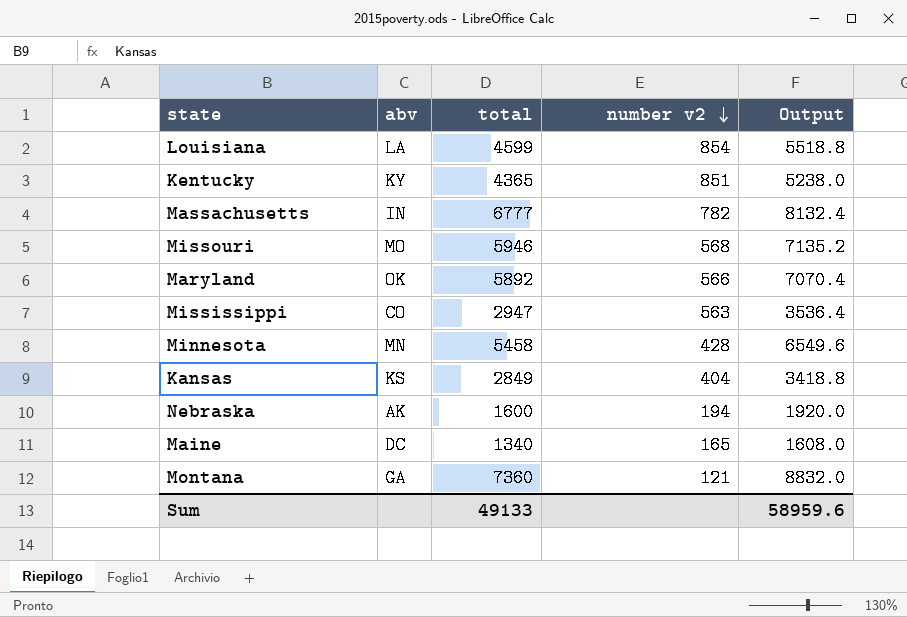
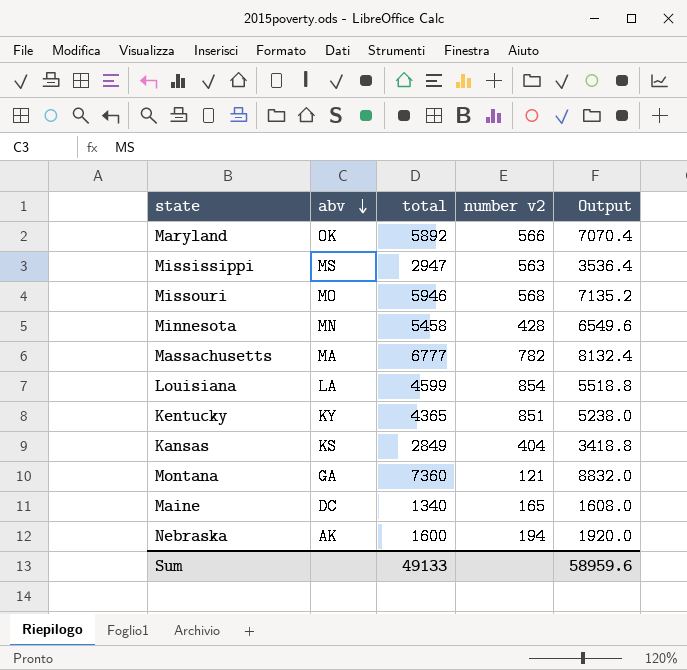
row order: number v2 descending -> abv descending
Mississippi | abv: CO -> MS
Massachusetts | abv: IN -> MA

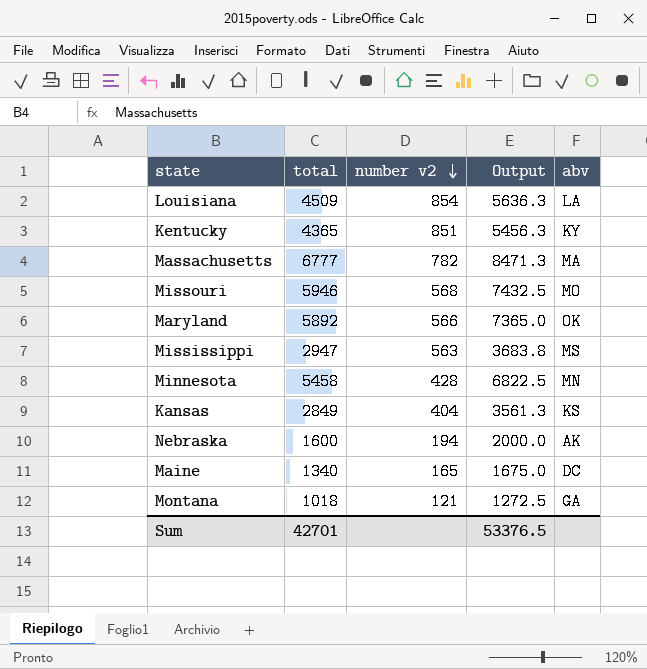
row order: abv descending -> number v2 descending
column Output | formula: [total] * 1.2 -> [total] * 1.25
column abv | position: 2 -> 5
Louisiana | total: 4599 -> 4509
Montana | total: 7360 -> 1018
Sum | total: 49133 -> 42701
Sum | Output: 58959.6 -> 53376.5

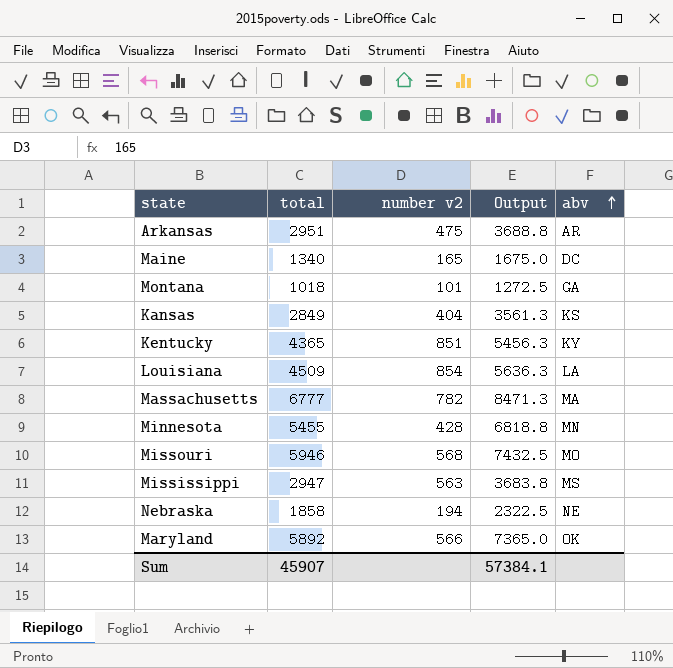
row order: number v2 descending -> abv ascending
row Arkansas: none -> 2951 | 475 | 3688.8 | AR
Montana | number v2: 121 -> 101
Minnesota | total: 5458 -> 5455
Minnesota | Output: 6822.5 -> 6818.8
Nebraska | total: 1600 -> 1858
Nebraska | Output: 2000.0 -> 2322.5
Nebraska | abv: AK -> NE
Sum | total: 42701 -> 45907
Sum | Output: 53376.5 -> 57384.1

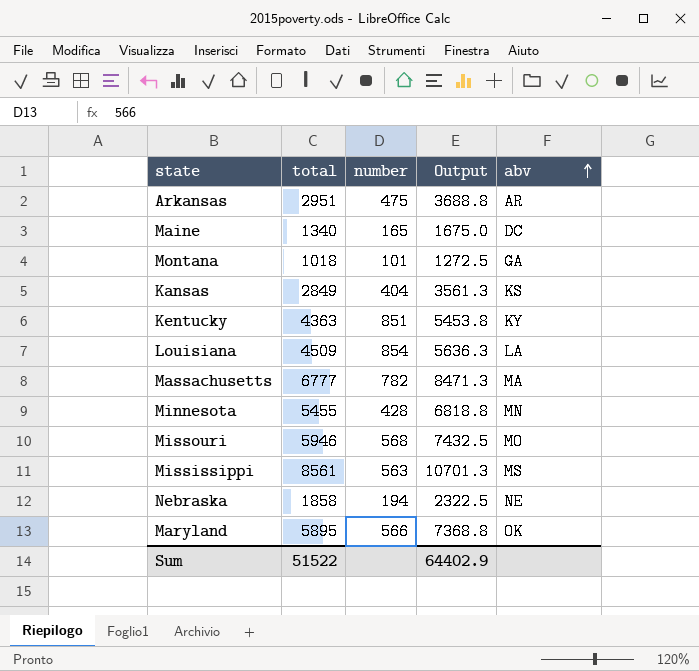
column name: number v2 -> number
Kentucky | total: 4365 -> 4363
Kentucky | Output: 5456.3 -> 5453.8
Mississippi | total: 2947 -> 8561
Mississippi | Output: 3683.8 -> 10701.3
Maryland | total: 5892 -> 5895
Maryland | Output: 7365.0 -> 7368.8
Sum | total: 45907 -> 51522
Sum | Output: 57384.1 -> 64402.9

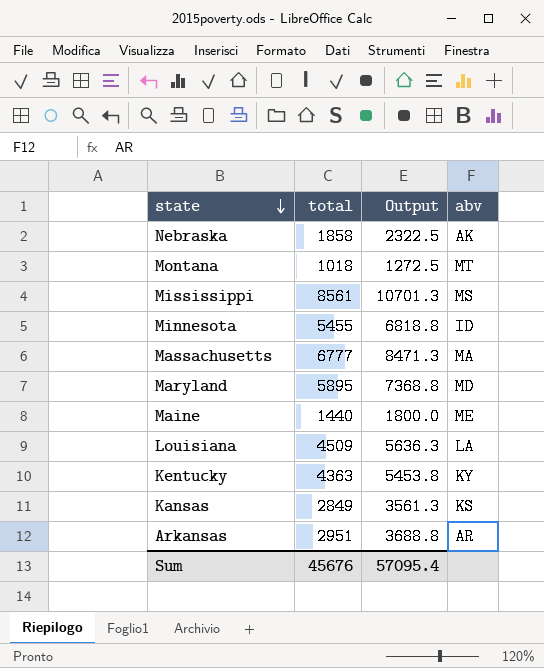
row order: abv ascending -> state descending
column number | position: 3 -> none
row Missouri: 5946 | 568 | 7432.5 | MO -> none
Nebraska | abv: NE -> AK
Montana | abv: GA -> MT
Minnesota | abv: MN -> ID
Maryland | abv: OK -> MD
Maine | total: 1340 -> 1440
Maine | Output: 1675.0 -> 1800.0
Maine | abv: DC -> ME
Sum | total: 51522 -> 45676
Sum | Output: 64402.9 -> 57095.4

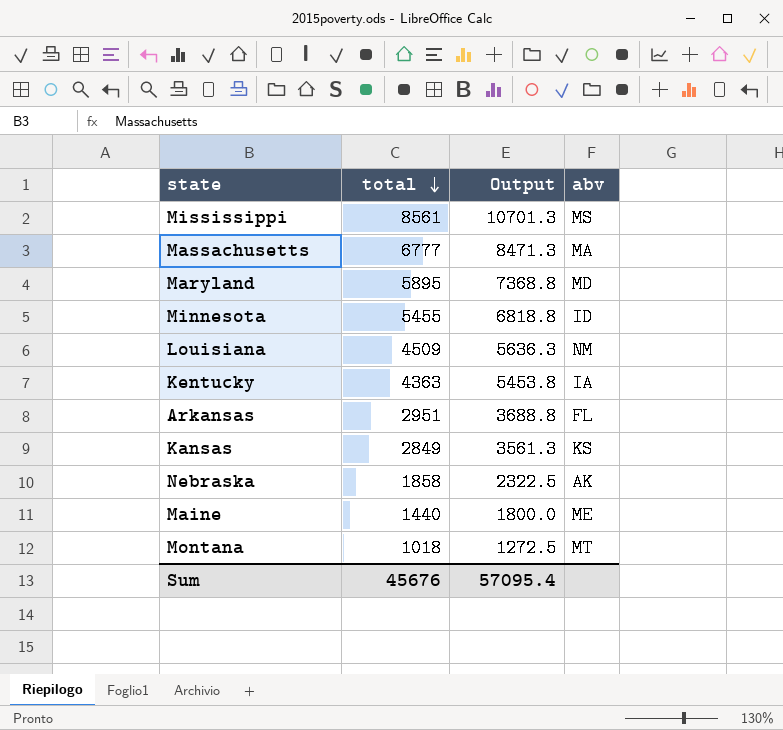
row order: state descending -> total descending
Louisiana | abv: LA -> NM
Kentucky | abv: KY -> IA
Arkansas | abv: AR -> FL

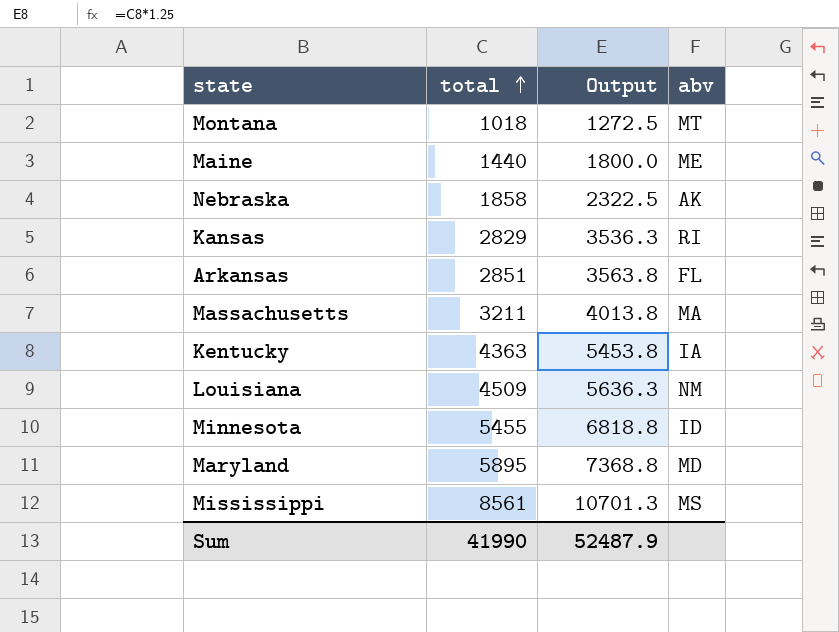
row order: total descending -> total ascending
Kansas | total: 2849 -> 2829
Kansas | Output: 3561.3 -> 3536.3
Kansas | abv: KS -> RI
Arkansas | total: 2951 -> 2851
Arkansas | Output: 3688.8 -> 3563.8
Massachusetts | total: 6777 -> 3211
Massachusetts | Output: 8471.3 -> 4013.8
Sum | total: 45676 -> 41990
Sum | Output: 57095.4 -> 52487.9

